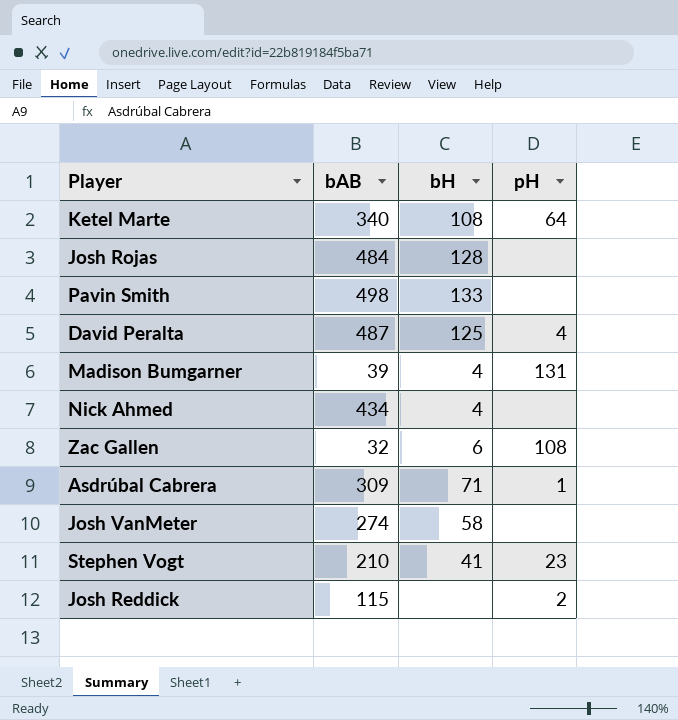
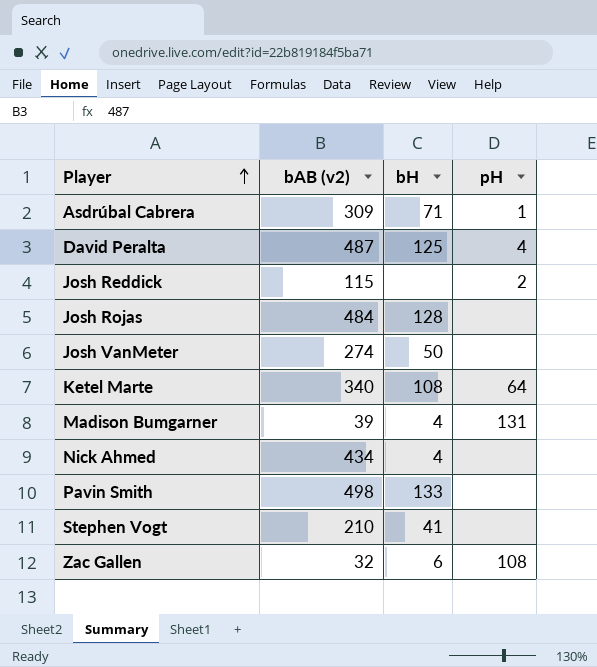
row order: none -> Player ascending
column name: bAB -> bAB (v2)
Josh VanMeter | bH: 58 -> 50
Stephen Vogt | pH: 23 -> none

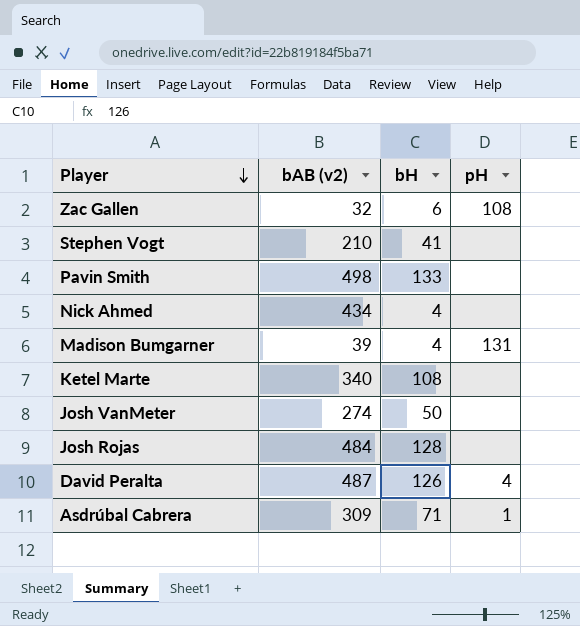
row order: Player ascending -> Player descending
row Josh Reddick: 115 | none | 2 -> none
Ketel Marte | pH: 64 -> none
David Peralta | bH: 125 -> 126

